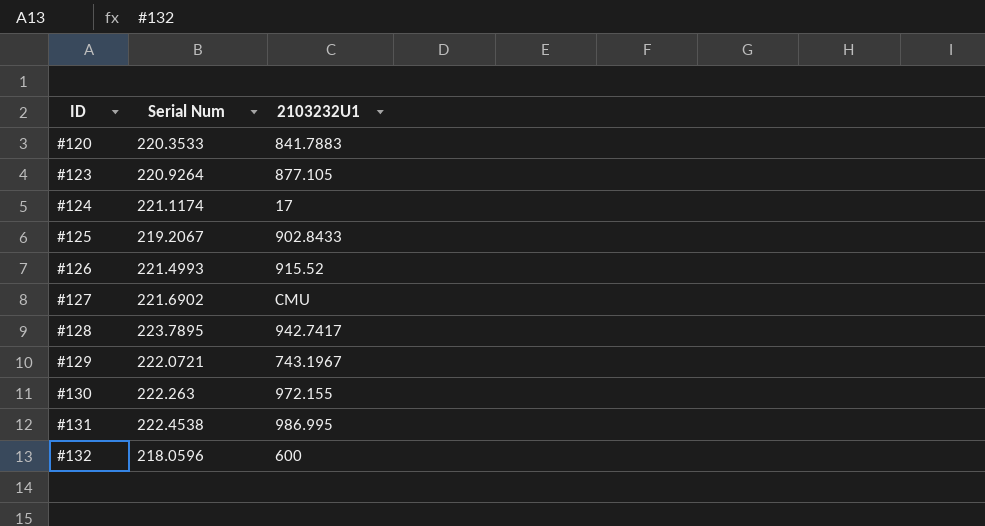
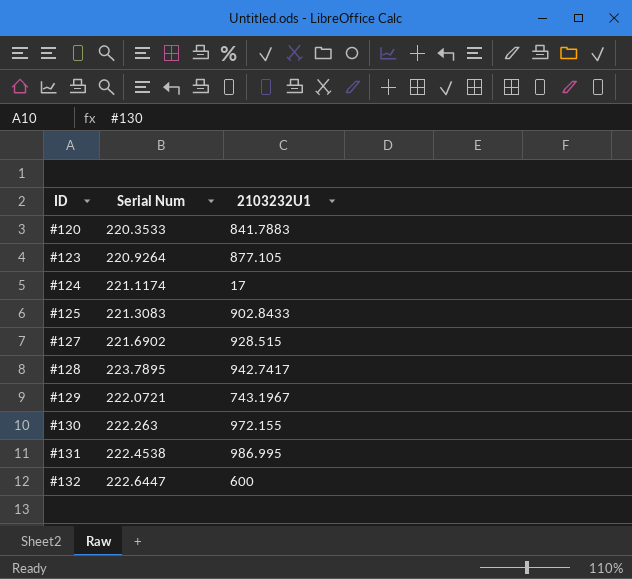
row #126: 221.4993 | 915.52 -> none
#125 | Serial Num: 219.2067 -> 221.3083
#127 | 2103232U1: CMU -> 928.515
#132 | Serial Num: 218.0596 -> 222.6447

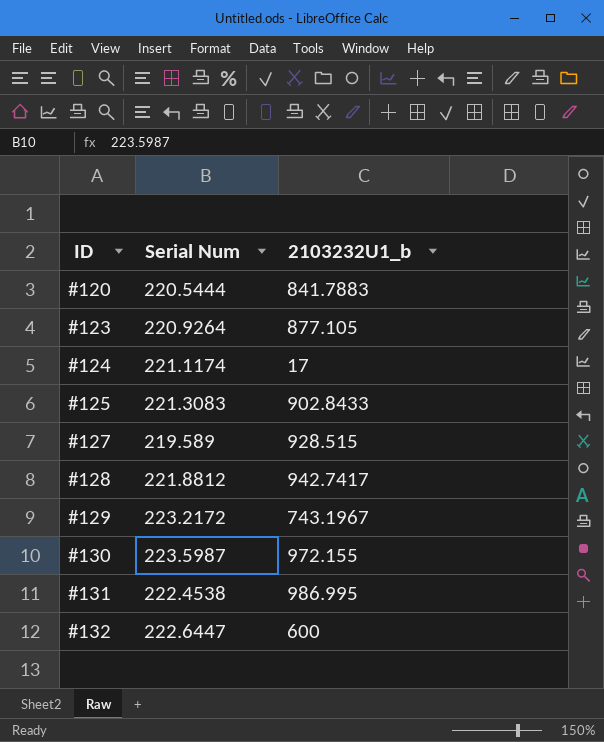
column name: 2103232U1 -> 2103232U1_b
#120 | Serial Num: 220.3533 -> 220.5444
#127 | Serial Num: 221.6902 -> 219.589
#128 | Serial Num: 223.7895 -> 221.8812
#129 | Serial Num: 222.0721 -> 223.2172
#130 | Serial Num: 222.263 -> 223.5987

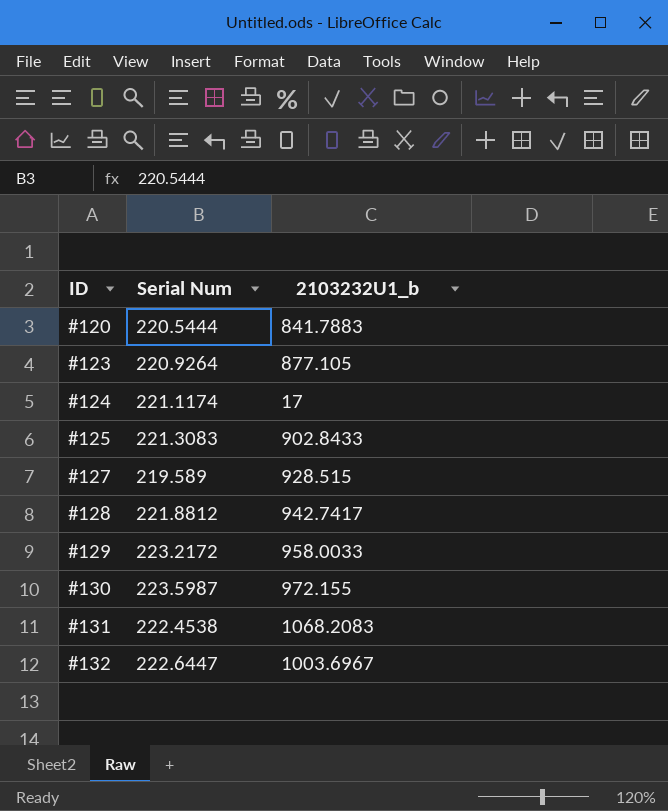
#129 | 2103232U1_b: 743.1967 -> 958.0033
#131 | 2103232U1_b: 986.995 -> 1068.2083
#132 | 2103232U1_b: 600 -> 1003.6967

